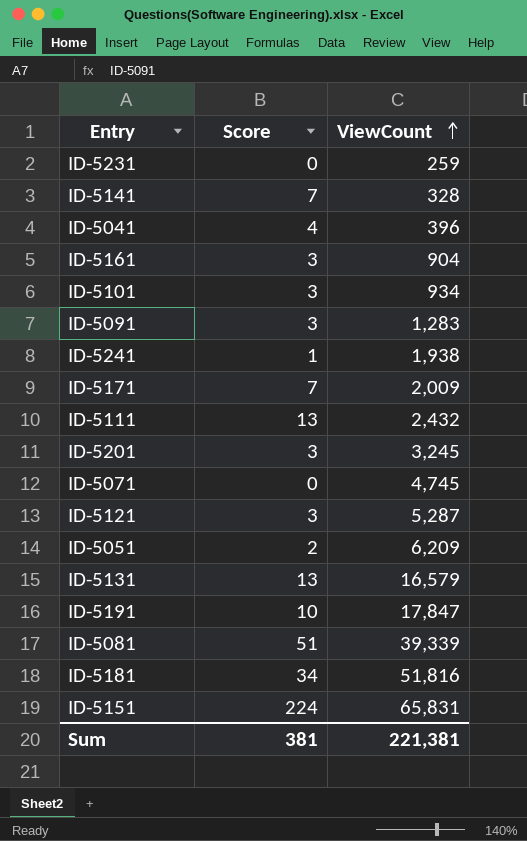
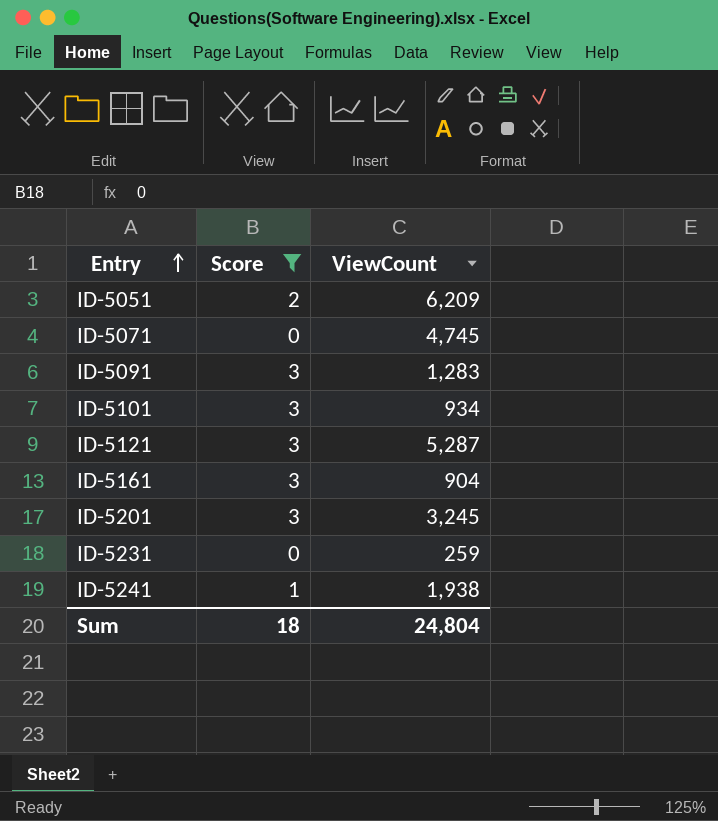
filter: none -> Score <= 3
row order: ViewCount ascending -> Entry ascending
Sum | Score: 381 -> 18
Sum | ViewCount: 221,381 -> 24,804

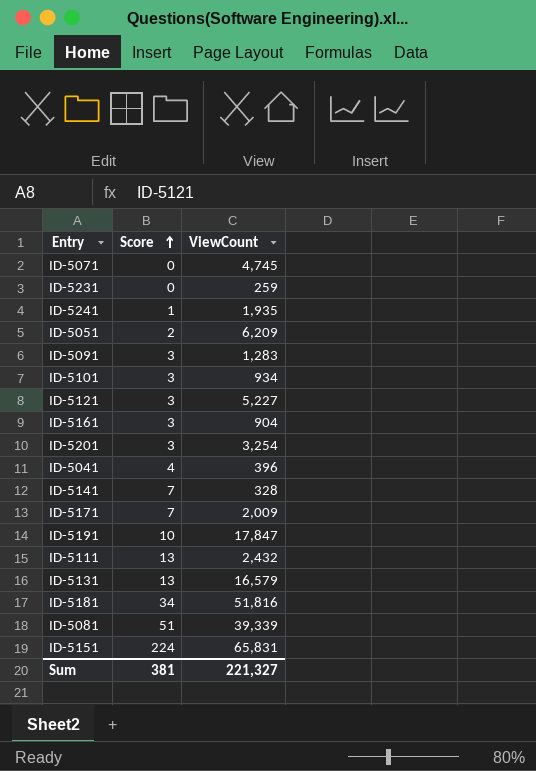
filter: Score <= 3 -> none
row order: Entry ascending -> Score ascending
ID-5241 | ViewCount: 1,938 -> 1,935
ID-5121 | ViewCount: 5,287 -> 5,227
ID-5201 | ViewCount: 3,245 -> 3,254
Sum | Score: 18 -> 381
Sum | ViewCount: 24,804 -> 221,327

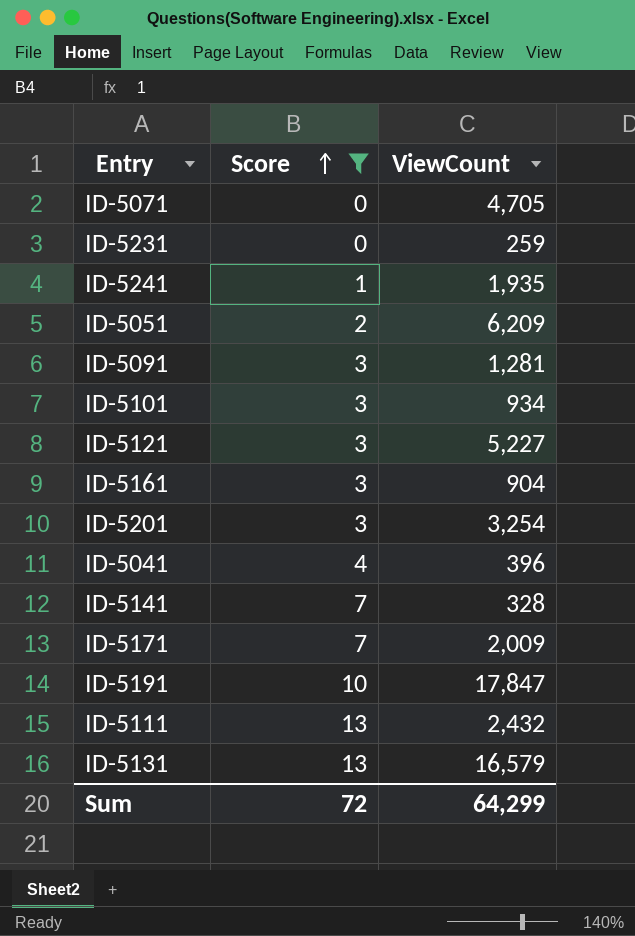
filter: none -> Score <= 13
ID-5071 | ViewCount: 4,745 -> 4,705
ID-5091 | ViewCount: 1,283 -> 1,281
Sum | Score: 381 -> 72
Sum | ViewCount: 221,327 -> 64,299

